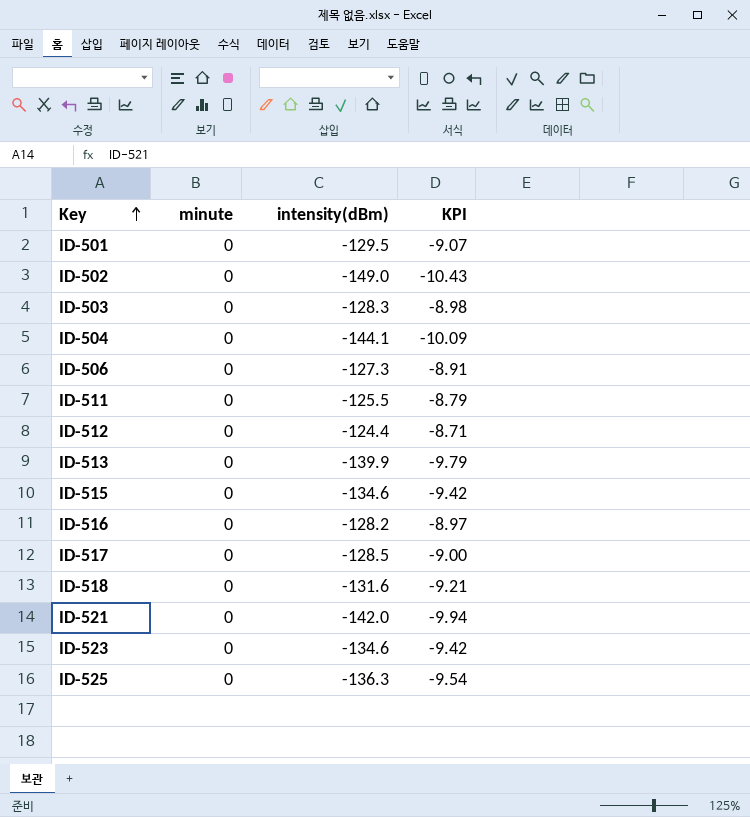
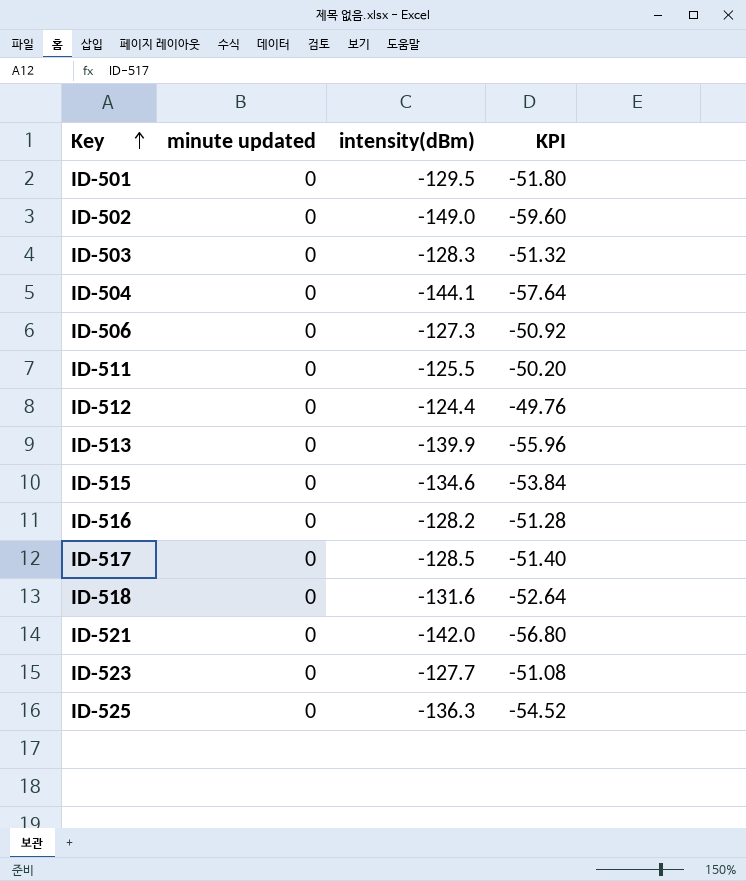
column name: minute -> minute updated
column KPI | formula: [intensity(dBm)] * 0.07 -> [intensity(dBm)] * 0.4
ID-523 | intensity(dBm): -134.6 -> -127.7

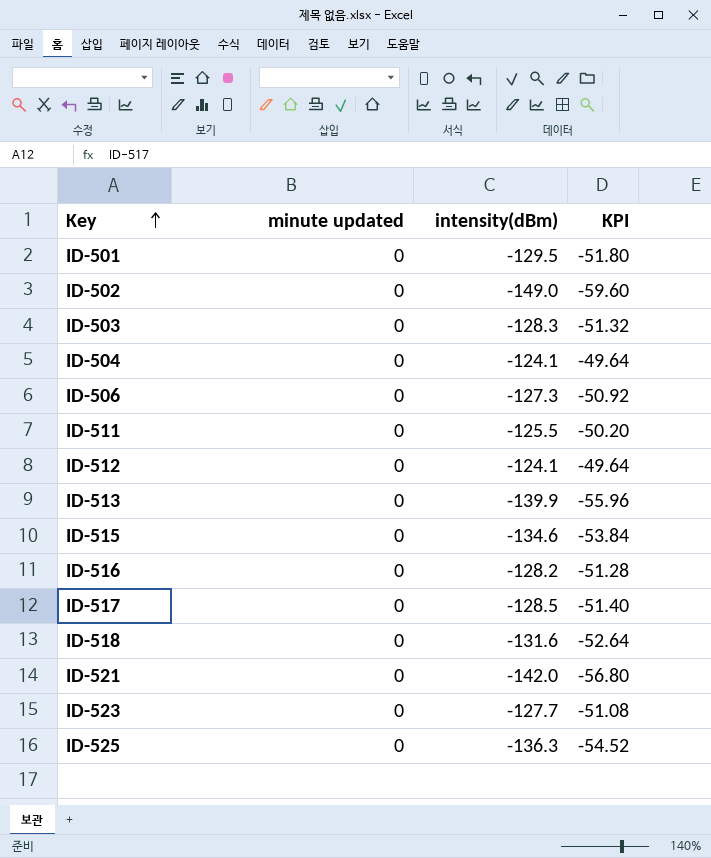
ID-504 | intensity(dBm): -144.1 -> -124.1
ID-504 | KPI: -57.64 -> -49.64
ID-512 | intensity(dBm): -124.4 -> -124.1
ID-512 | KPI: -49.76 -> -49.64

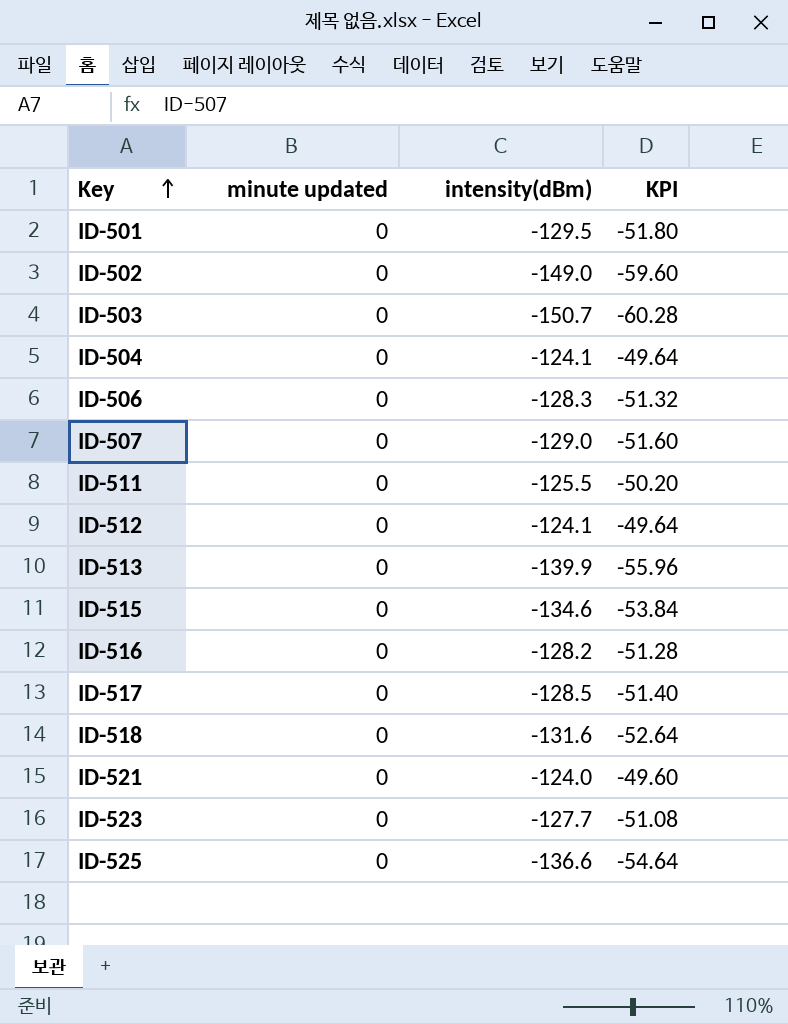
ID-503 | intensity(dBm): -128.3 -> -150.7
ID-503 | KPI: -51.32 -> -60.28
ID-506 | intensity(dBm): -127.3 -> -128.3
ID-506 | KPI: -50.92 -> -51.32
row ID-507: none -> 0 | -129.0 | -51.60
ID-521 | intensity(dBm): -142.0 -> -124.0
ID-521 | KPI: -56.80 -> -49.60
ID-525 | intensity(dBm): -136.3 -> -136.6
ID-525 | KPI: -54.52 -> -54.64

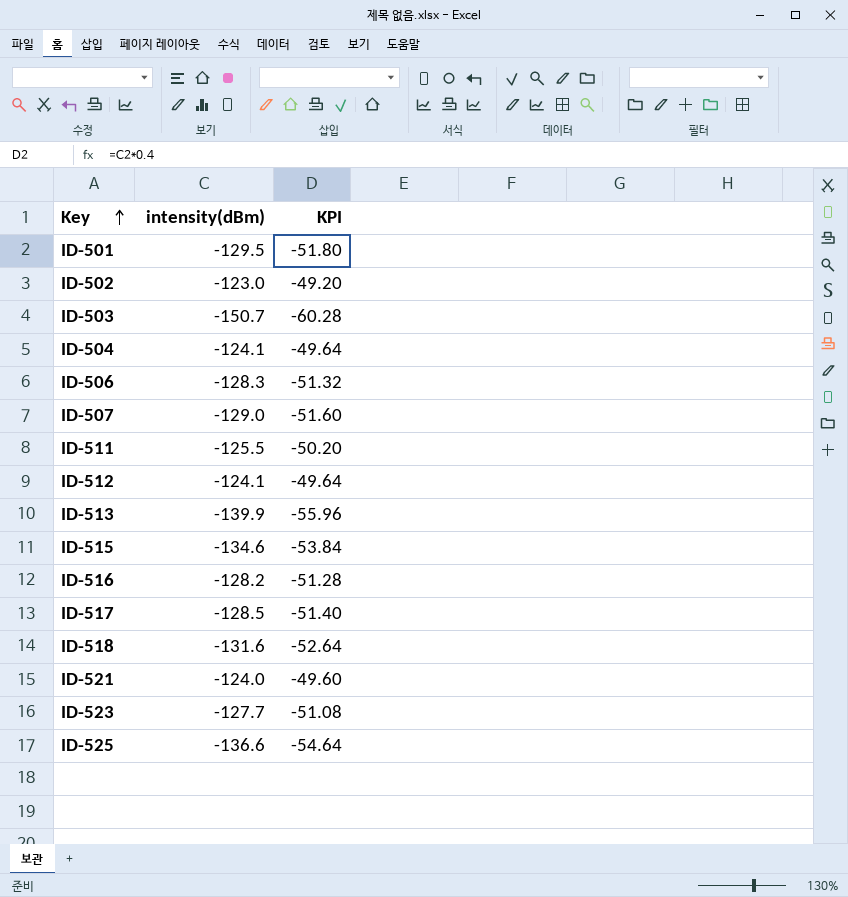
column minute updated | position: 2 -> none
ID-502 | intensity(dBm): -149.0 -> -123.0
ID-502 | KPI: -59.60 -> -49.20

